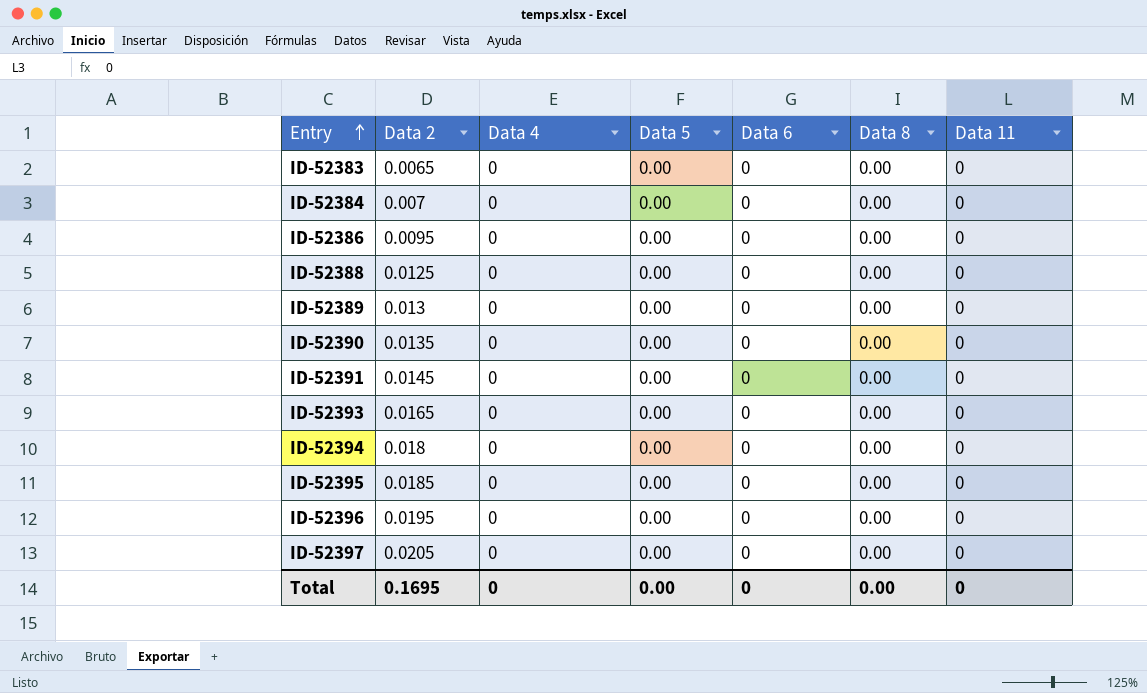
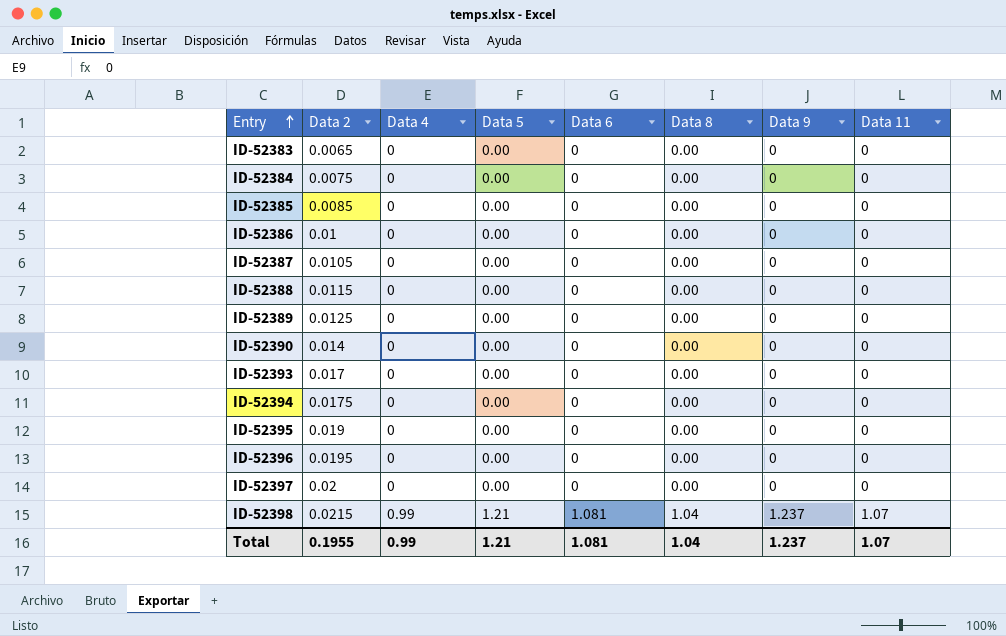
column Data 9 | position: none -> 7
row ID-52391: 0.0145 | 0 | 0.00 | 0 | 0.00 | 0 -> none
ID-52384 | Data 2: 0.007 -> 0.0075
row ID-52385: none -> 0.0085 | 0 | 0.00 | 0 | 0.00 | 0 | 0
ID-52386 | Data 2: 0.0095 -> 0.01
row ID-52387: none -> 0.0105 | 0 | 0.00 | 0 | 0.00 | 0 | 0
ID-52388 | Data 2: 0.0125 -> 0.0115
ID-52389 | Data 2: 0.013 -> 0.0125
ID-52390 | Data 2: 0.0135 -> 0.014
ID-52393 | Data 2: 0.0165 -> 0.017
ID-52394 | Data 2: 0.018 -> 0.0175
ID-52395 | Data 2: 0.0185 -> 0.019
ID-52397 | Data 2: 0.0205 -> 0.02
row ID-52398: none -> 0.0215 | 0.99 | 1.21 | 1.081 | 1.04 | 1.237 | 1.07
Total | Data 2: 0.1695 -> 0.1955
Total | Data 4: 0 -> 0.99
Total | Data 5: 0.00 -> 1.21
Total | Data 6: 0 -> 1.081
Total | Data 8: 0.00 -> 1.04
Total | Data 11: 0 -> 1.07

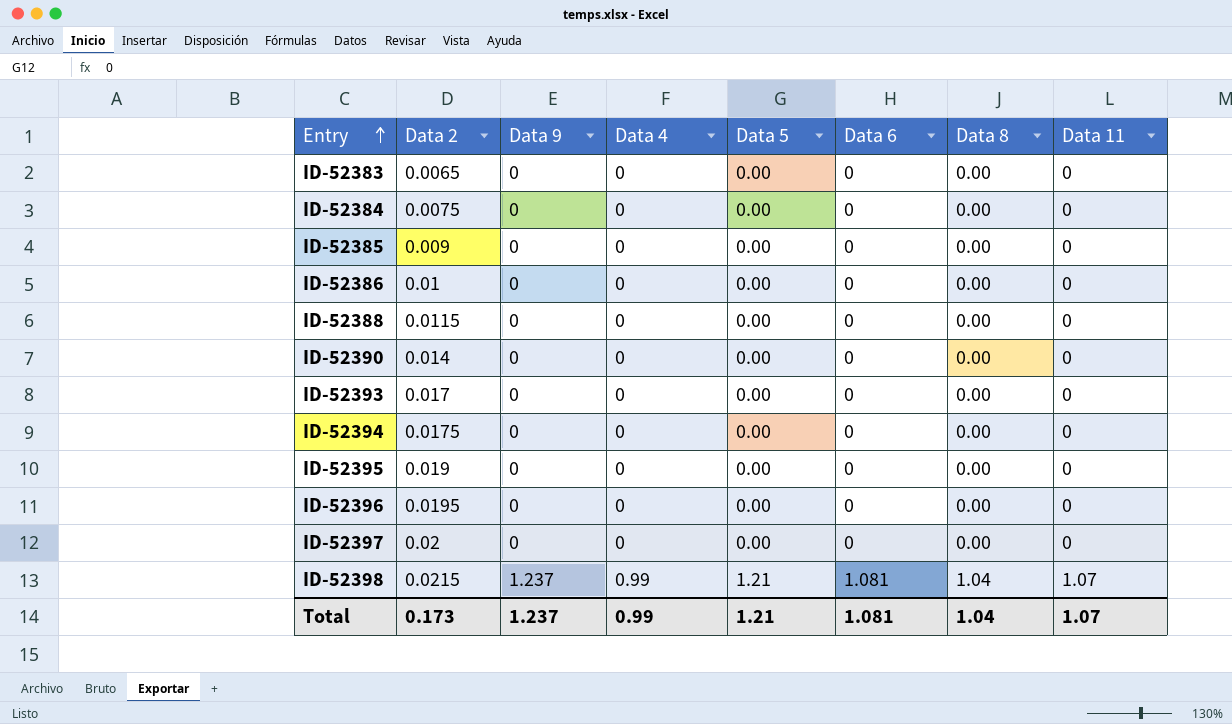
column Data 9 | position: 7 -> 3
row ID-52387: 0.0105 | 0 | 0.00 | 0 | 0.00 | 0 | 0 -> none
row ID-52389: 0.0125 | 0 | 0.00 | 0 | 0.00 | 0 | 0 -> none
ID-52385 | Data 2: 0.0085 -> 0.009
Total | Data 2: 0.1955 -> 0.173

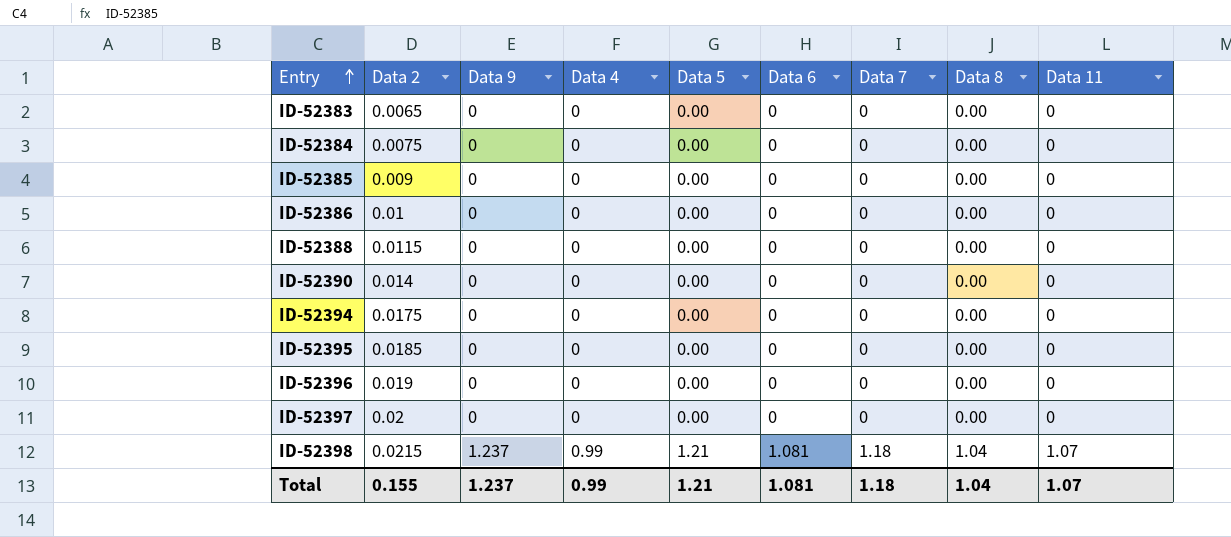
column Data 7 | position: none -> 7
row ID-52393: 0.017 | 0 | 0 | 0.00 | 0 | 0.00 | 0 -> none
ID-52395 | Data 2: 0.019 -> 0.0185
ID-52396 | Data 2: 0.0195 -> 0.019
Total | Data 2: 0.173 -> 0.155

